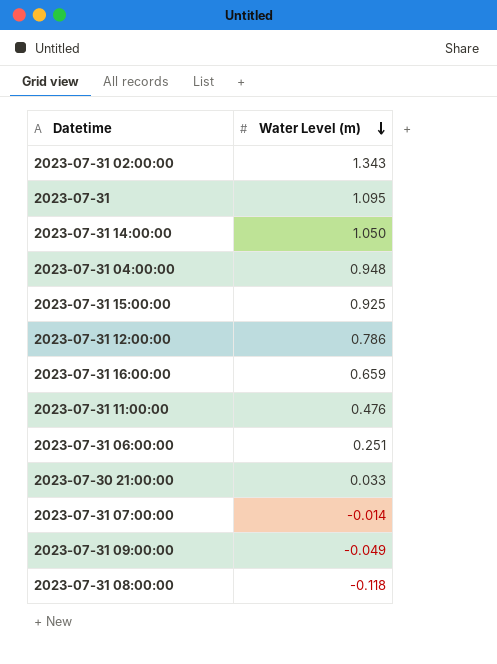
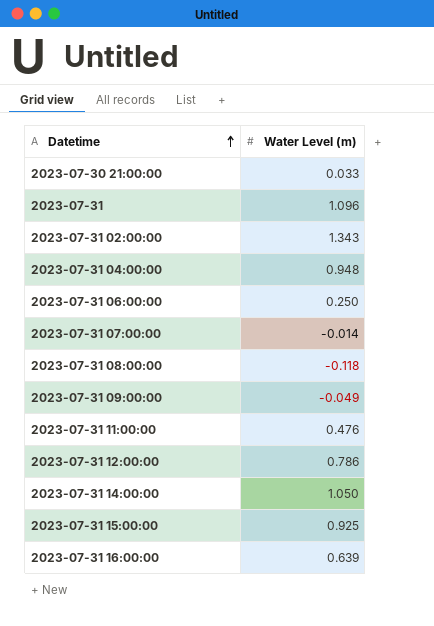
row order: Water Level (m) descending -> Datetime ascending
2023-07-31 | Water Level (m): 1.095 -> 1.096
2023-07-31 06:00:00 | Water Level (m): 0.251 -> 0.250
2023-07-31 16:00:00 | Water Level (m): 0.659 -> 0.639

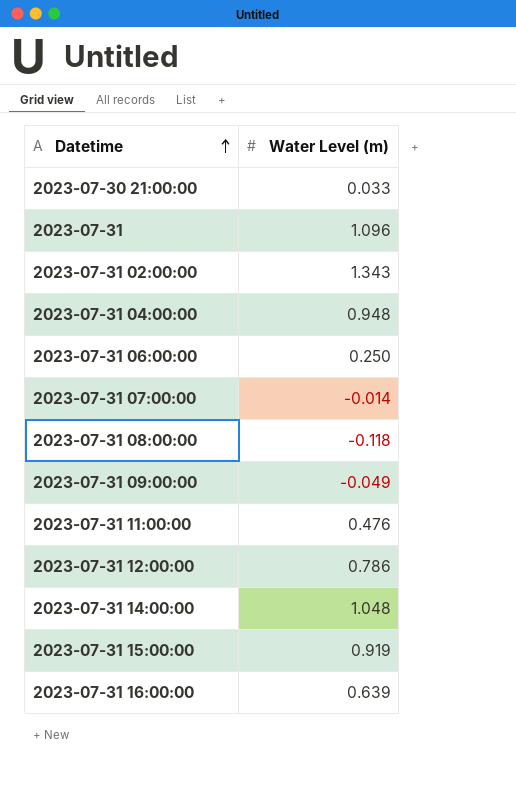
2023-07-31 14:00:00 | Water Level (m): 1.050 -> 1.048
2023-07-31 15:00:00 | Water Level (m): 0.925 -> 0.919

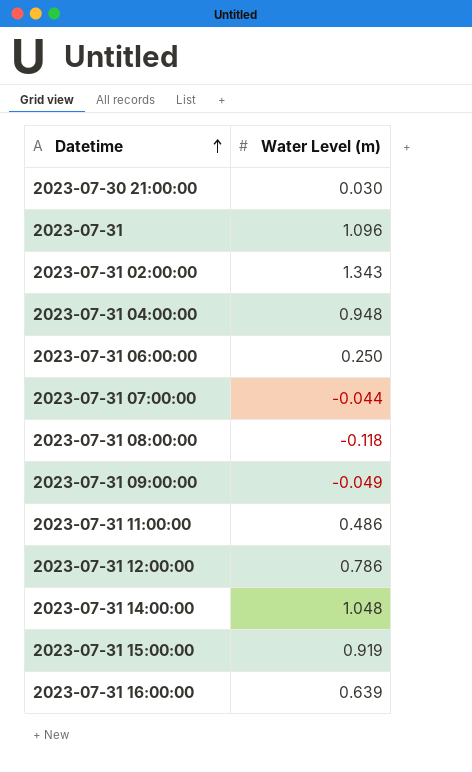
2023-07-30 21:00:00 | Water Level (m): 0.033 -> 0.030
2023-07-31 07:00:00 | Water Level (m): -0.014 -> -0.044
2023-07-31 11:00:00 | Water Level (m): 0.476 -> 0.486

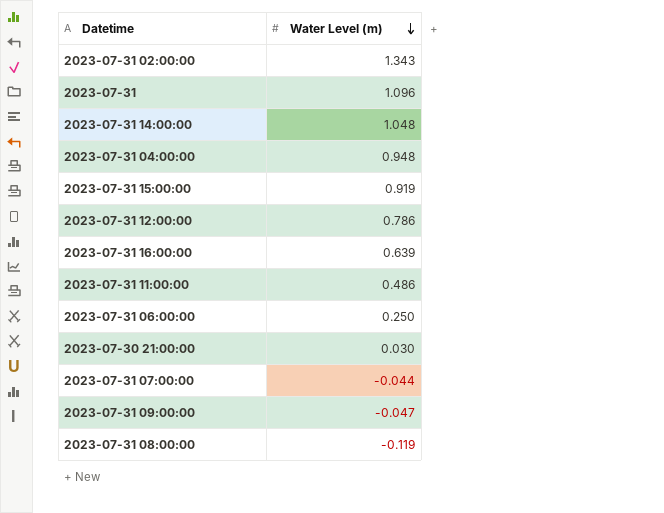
row order: Datetime ascending -> Water Level (m) descending
2023-07-31 09:00:00 | Water Level (m): -0.049 -> -0.047
2023-07-31 08:00:00 | Water Level (m): -0.118 -> -0.119

